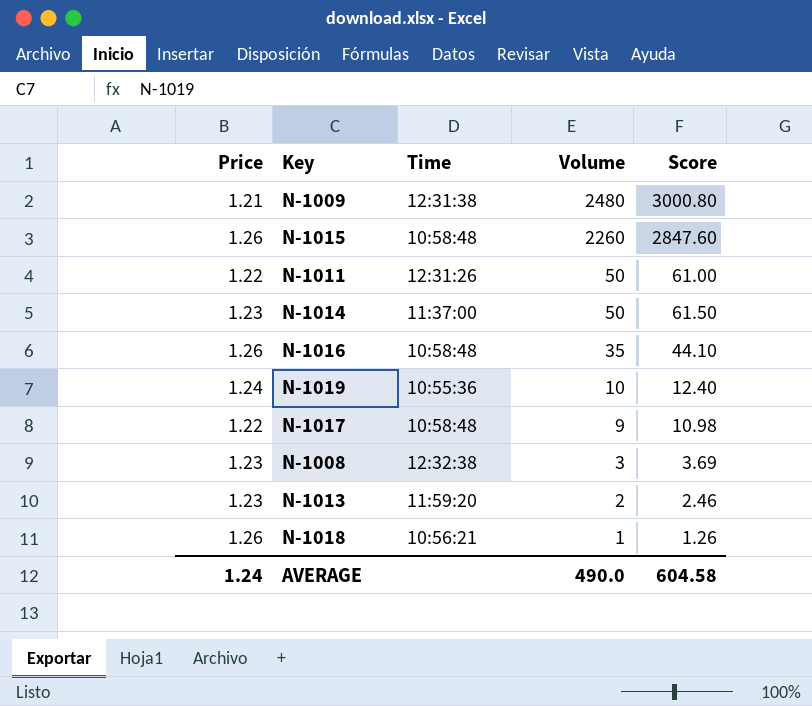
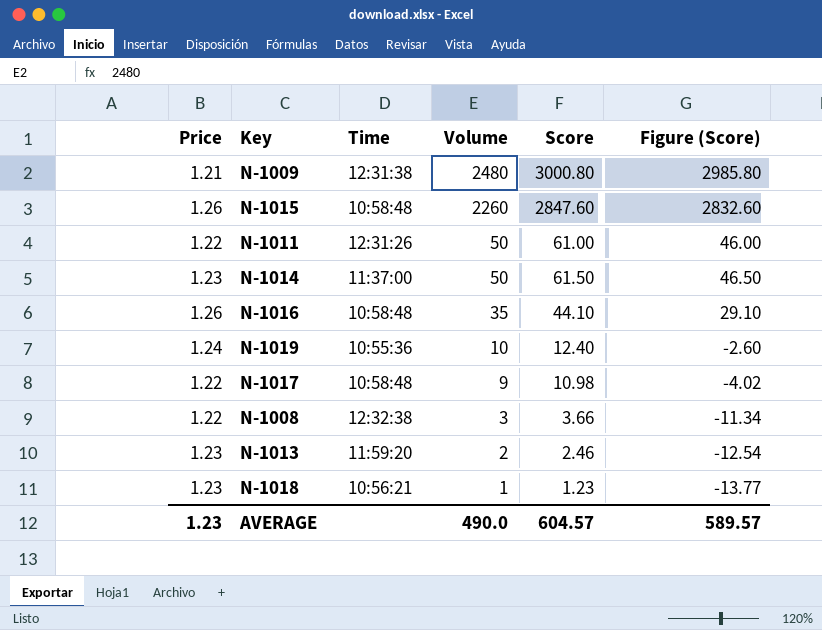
column Figure (Score) | formula: none -> [Score] - 15
N-1008 | Price: 1.23 -> 1.22
N-1008 | Score: 3.69 -> 3.66
N-1018 | Price: 1.26 -> 1.23
N-1018 | Score: 1.26 -> 1.23
AVERAGE | Price: 1.24 -> 1.23
AVERAGE | Score: 604.58 -> 604.57

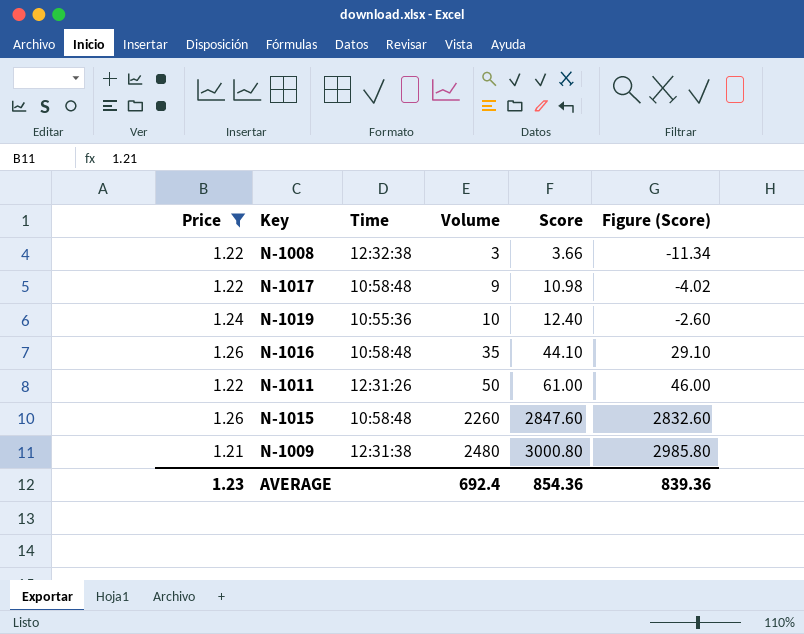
filter: none -> Price != 1.23
row order: Volume descending -> Volume ascending
AVERAGE | Volume: 490.0 -> 692.4
AVERAGE | Score: 604.57 -> 854.36
AVERAGE | Figure (Score): 589.57 -> 839.36

